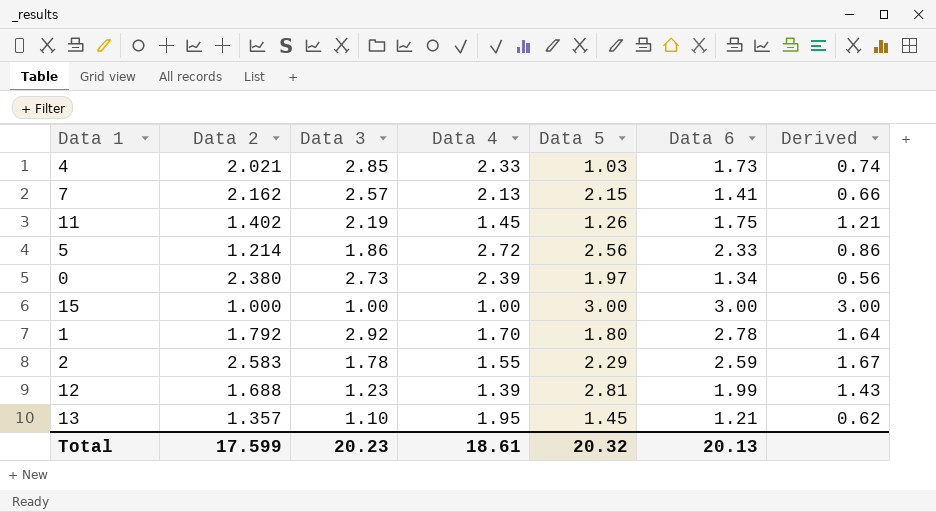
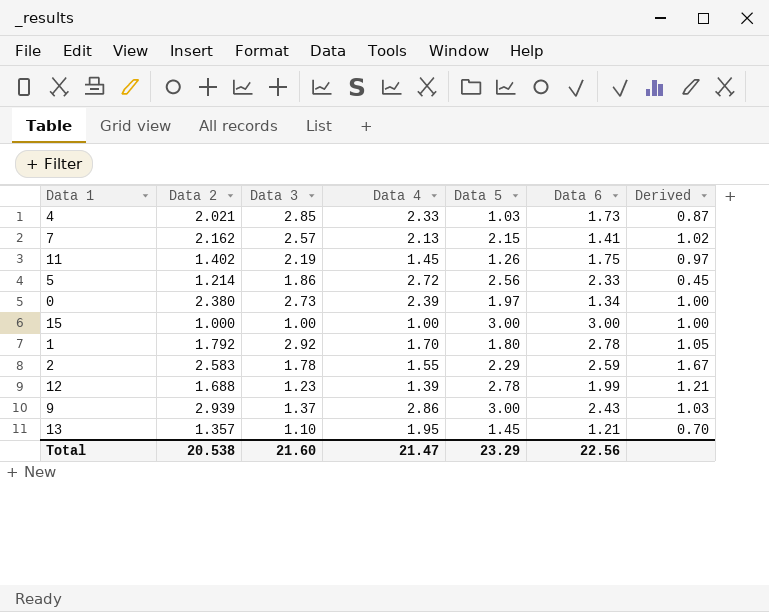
column Derived | formula: [Data 6] / [Data 4] -> [Data 2] / [Data 4]
12 | Data 5: 2.81 -> 2.78
row 9: none -> 2.939 | 1.37 | 2.86 | 3.00 | 2.43 | 1.03
Total | Data 2: 17.599 -> 20.538
Total | Data 3: 20.23 -> 21.60
Total | Data 4: 18.61 -> 21.47
Total | Data 5: 20.32 -> 23.29
Total | Data 6: 20.13 -> 22.56

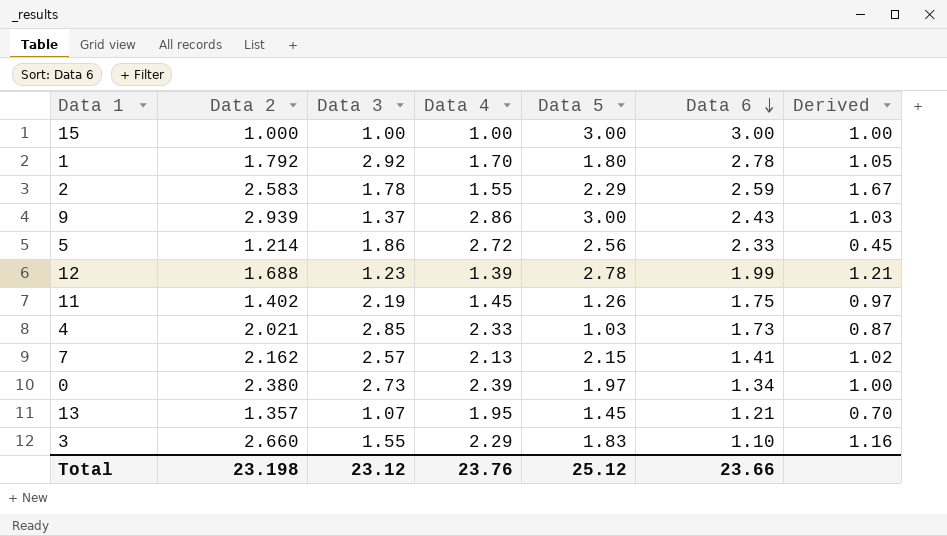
row order: none -> Data 6 descending
13 | Data 3: 1.10 -> 1.07
row 3: none -> 2.660 | 1.55 | 2.29 | 1.83 | 1.10 | 1.16
Total | Data 2: 20.538 -> 23.198
Total | Data 3: 21.60 -> 23.12
Total | Data 4: 21.47 -> 23.76
Total | Data 5: 23.29 -> 25.12
Total | Data 6: 22.56 -> 23.66

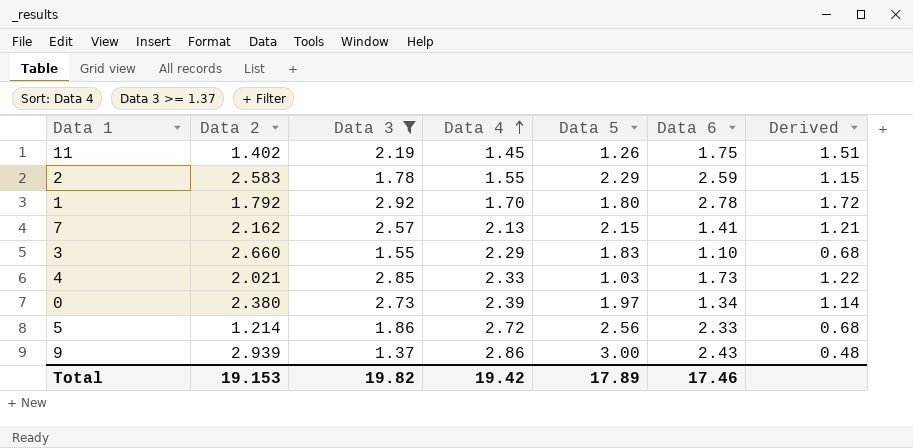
filter: none -> Data 3 >= 1.37
row order: Data 6 descending -> Data 4 ascending
column Derived | formula: [Data 2] / [Data 4] -> [Data 3] / [Data 4]
Total | Data 2: 23.198 -> 19.153
Total | Data 3: 23.12 -> 19.82
Total | Data 4: 23.76 -> 19.42
Total | Data 5: 25.12 -> 17.89
Total | Data 6: 23.66 -> 17.46

